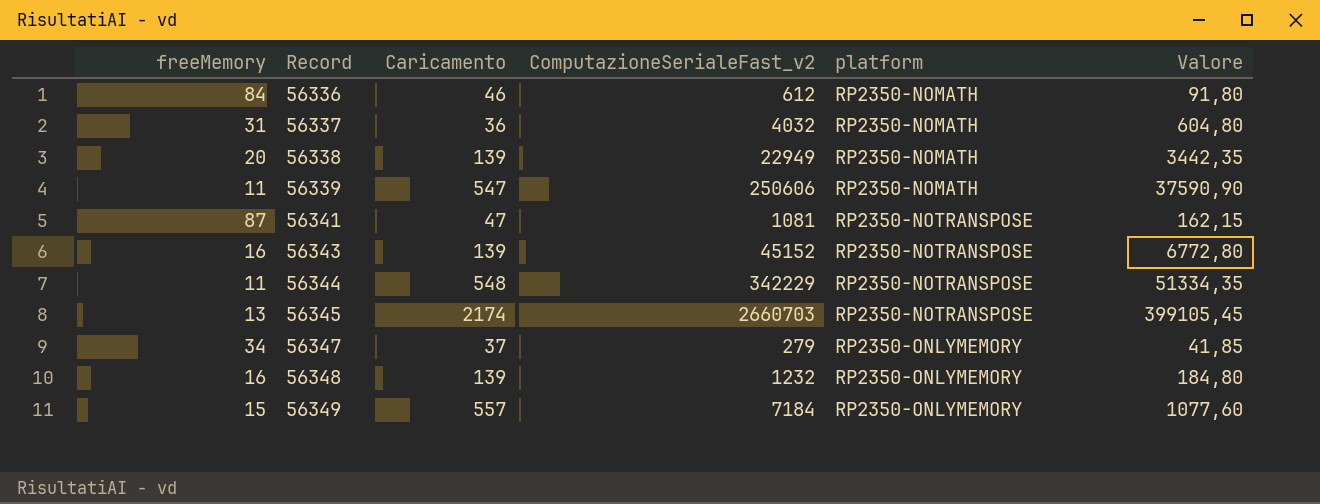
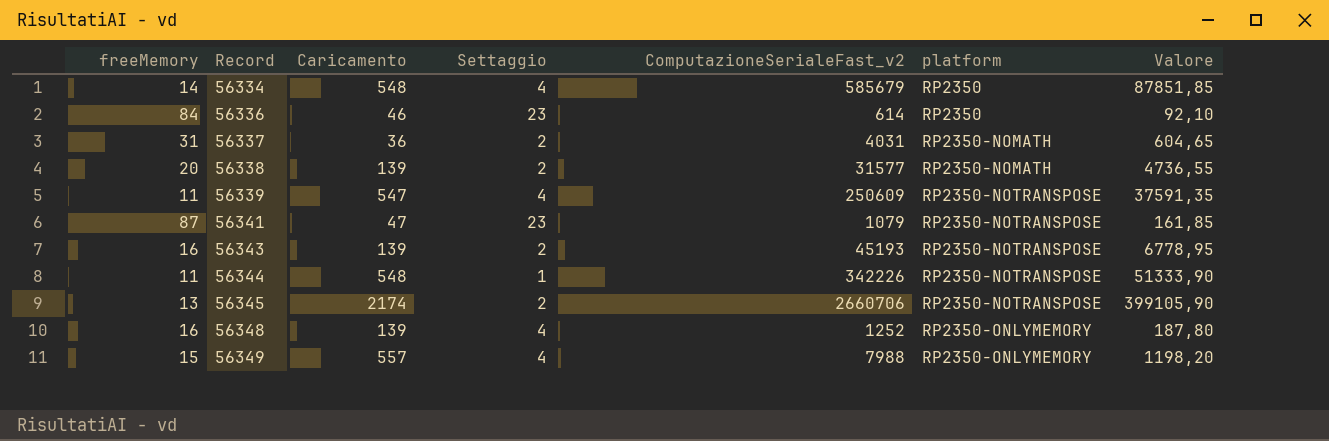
column Settaggio | position: none -> 4
row 56347: 34 | 37 | 279 | RP2350-ONLYMEMORY | 41,85 -> none
row 56334: none -> 14 | 548 | 4 | 585679 | RP2350 | 87851,85
56336 | ComputazioneSerialeFast_v2: 612 -> 614
56336 | platform: RP2350-NOMATH -> RP2350
56336 | Valore: 91,80 -> 92,10
56337 | ComputazioneSerialeFast_v2: 4032 -> 4031
56337 | Valore: 604,80 -> 604,65
56338 | ComputazioneSerialeFast_v2: 22949 -> 31577
56338 | Valore: 3442,35 -> 4736,55
56339 | ComputazioneSerialeFast_v2: 250606 -> 250609
56339 | platform: RP2350-NOMATH -> RP2350-NOTRANSPOSE
56339 | Valore: 37590,90 -> 37591,35
56341 | ComputazioneSerialeFast_v2: 1081 -> 1079
56341 | Valore: 162,15 -> 161,85
56343 | ComputazioneSerialeFast_v2: 45152 -> 45193
56343 | Valore: 6772,80 -> 6778,95
56344 | ComputazioneSerialeFast_v2: 342229 -> 342226
56344 | Valore: 51334,35 -> 51333,90
56345 | ComputazioneSerialeFast_v2: 2660703 -> 2660706
56345 | Valore: 399105,45 -> 399105,90
56348 | ComputazioneSerialeFast_v2: 1232 -> 1252
56348 | Valore: 184,80 -> 187,80
56349 | ComputazioneSerialeFast_v2: 7184 -> 7988
56349 | Valore: 1077,60 -> 1198,20

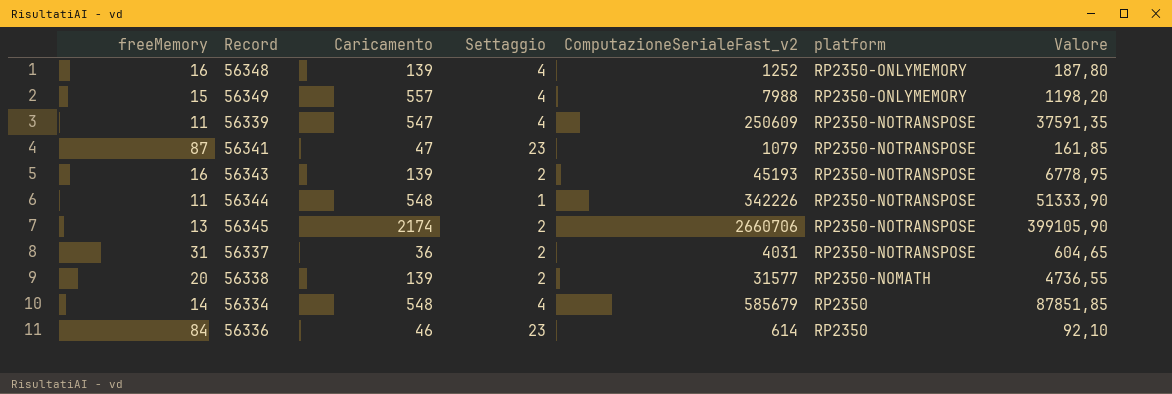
row order: Record ascending -> platform descending
56337 | platform: RP2350-NOMATH -> RP2350-NOTRANSPOSE

